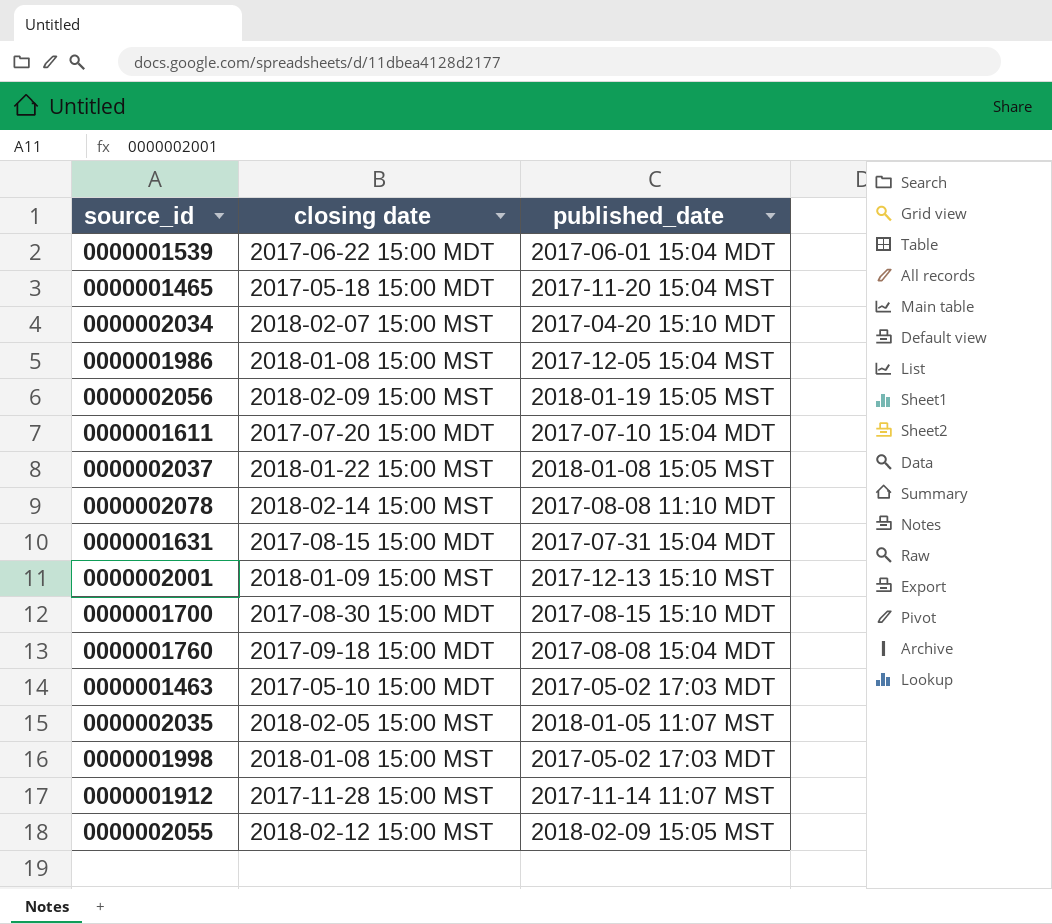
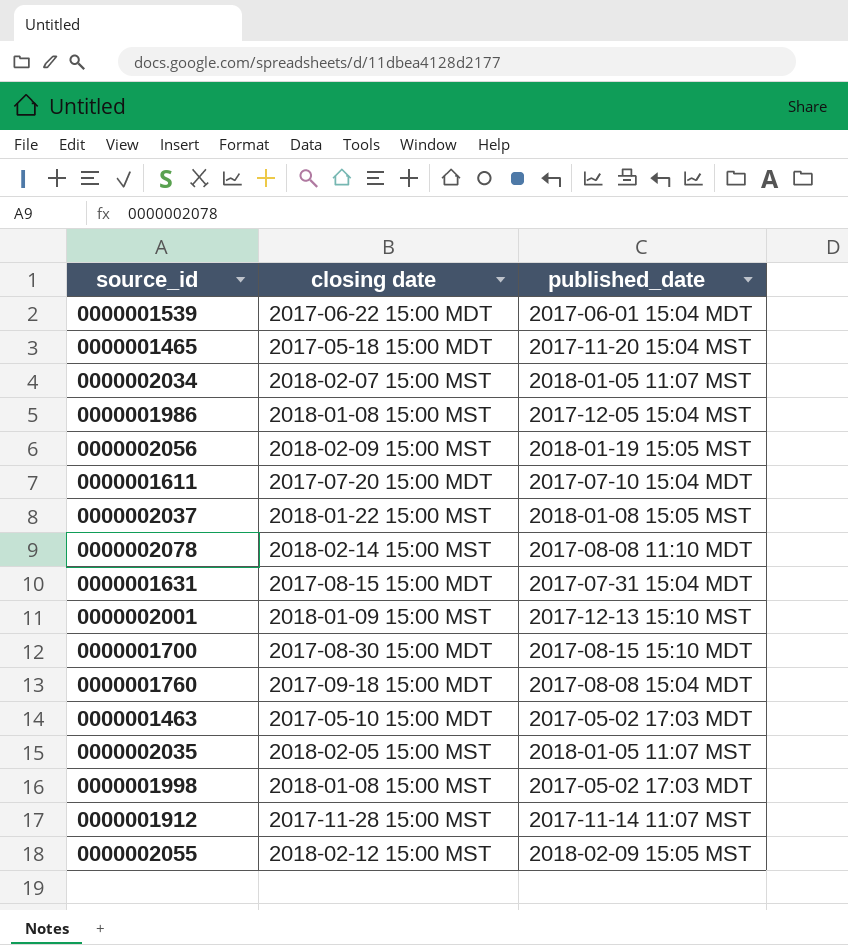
0000002034 | published_date: 2017-04-20 15:10 MDT -> 2018-01-05 11:07 MST

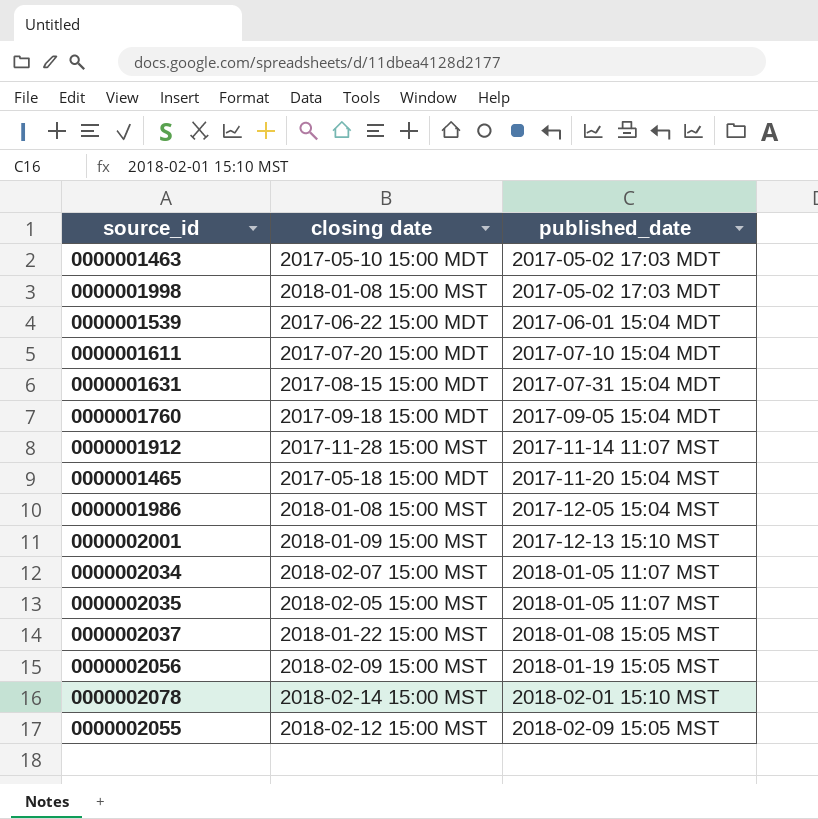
row order: none -> published_date ascending
row 0000001700: 2017-08-30 15:00 MDT | 2017-08-15 15:10 MDT -> none
0000001760 | published_date: 2017-08-08 15:04 MDT -> 2017-09-05 15:04 MDT
0000002078 | published_date: 2017-08-08 11:10 MDT -> 2018-02-01 15:10 MST

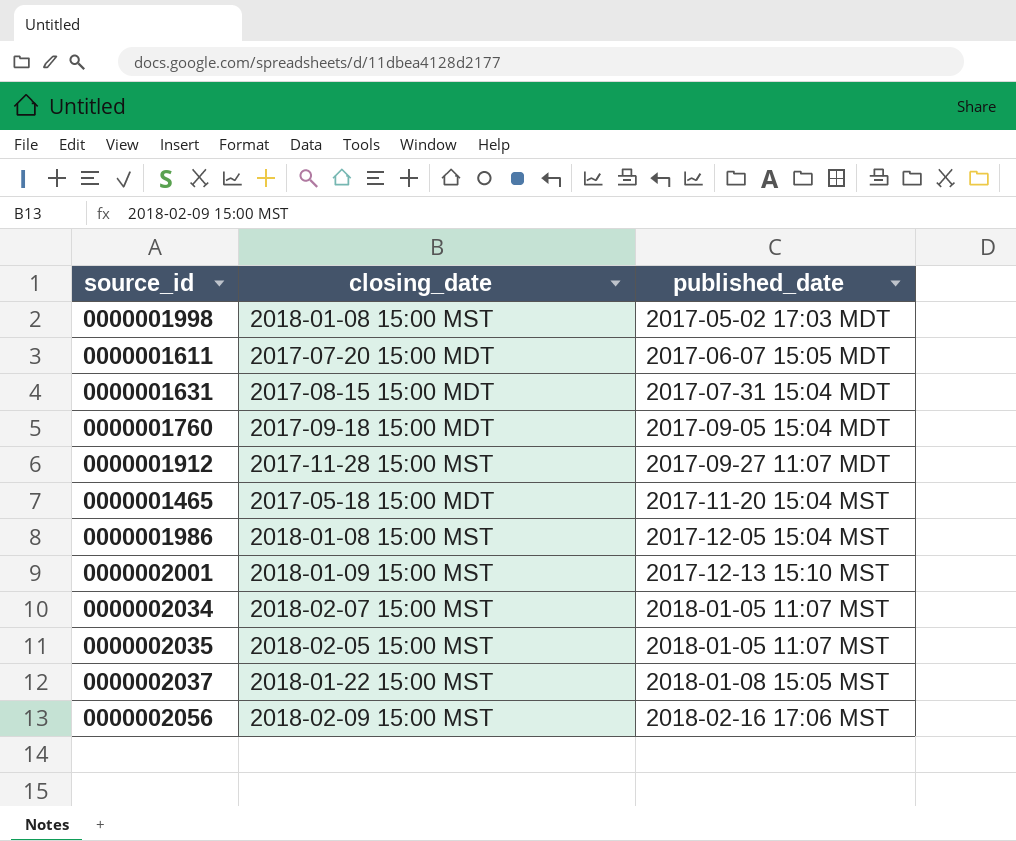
column name: closing date -> closing_date
row 0000001463: 2017-05-10 15:00 MDT | 2017-05-02 17:03 MDT -> none
row 0000001539: 2017-06-22 15:00 MDT | 2017-06-01 15:04 MDT -> none
row 0000002078: 2018-02-14 15:00 MST | 2018-02-01 15:10 MST -> none
row 0000002055: 2018-02-12 15:00 MST | 2018-02-09 15:05 MST -> none
0000001611 | published_date: 2017-07-10 15:04 MDT -> 2017-06-07 15:05 MDT
0000001912 | published_date: 2017-11-14 11:07 MST -> 2017-09-27 11:07 MDT
0000002056 | published_date: 2018-01-19 15:05 MST -> 2018-02-16 17:06 MST

